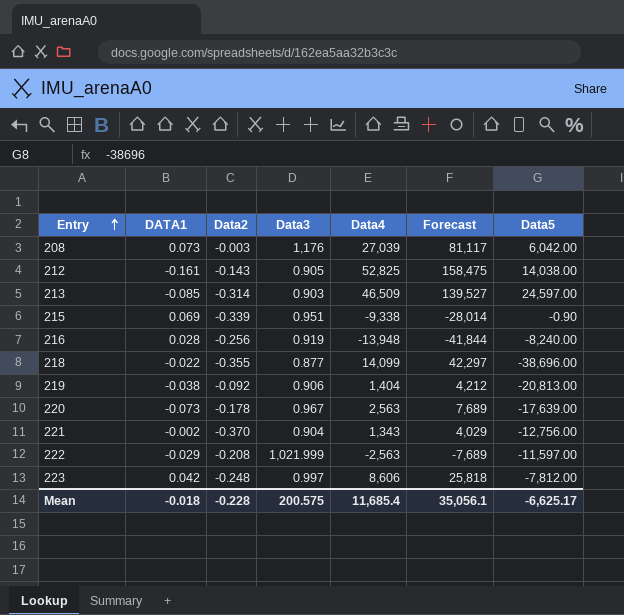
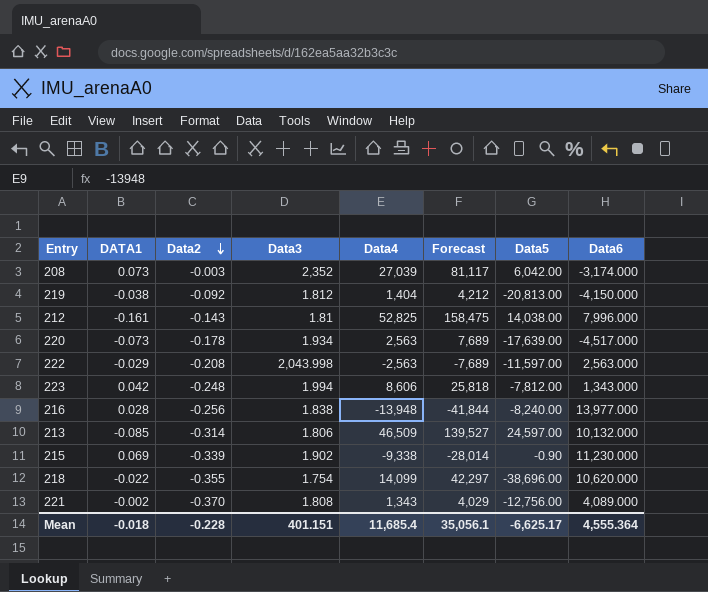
row order: Entry ascending -> Data2 descending
column Data6 | position: none -> 8
208 | Data3: 1,176 -> 2,352
219 | Data3: 0.906 -> 1.812
212 | Data3: 0.905 -> 1.81
220 | Data3: 0.967 -> 1.934
222 | Data3: 1,021.999 -> 2,043.998
223 | Data3: 0.997 -> 1.994
216 | Data3: 0.919 -> 1.838
213 | Data3: 0.903 -> 1.806
215 | Data3: 0.951 -> 1.902
218 | Data3: 0.877 -> 1.754
221 | Data3: 0.904 -> 1.808
Mean | Data3: 200.575 -> 401.151

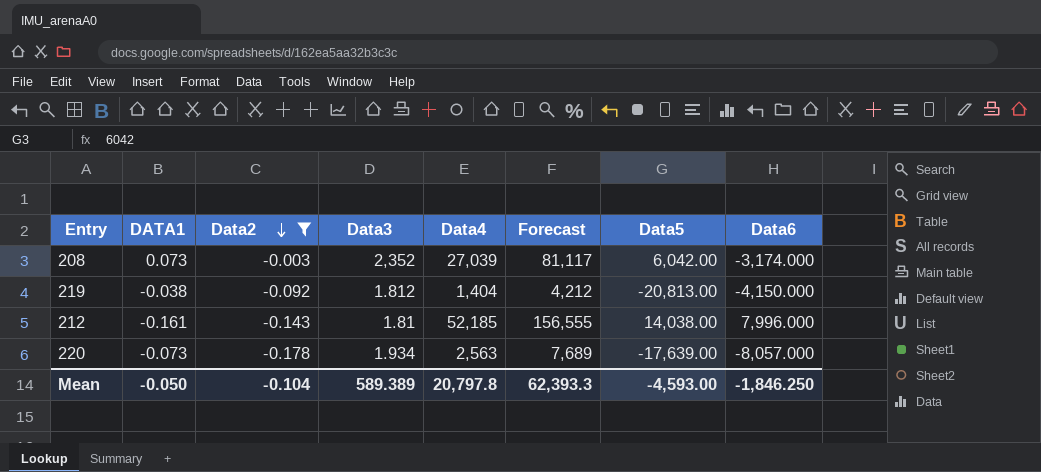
filter: none -> Data2 >= -0.178
212 | Data4: 52,825 -> 52,185
212 | Forecast: 158,475 -> 156,555
220 | Data6: -4,517.000 -> -8,057.000
Mean | DATA1: -0.018 -> -0.050
Mean | Data2: -0.228 -> -0.104
Mean | Data3: 401.151 -> 589.389
Mean | Data4: 11,685.4 -> 20,797.8
Mean | Forecast: 35,056.1 -> 62,393.3
Mean | Data5: -6,625.17 -> -4,593.00
Mean | Data6: 4,555.364 -> -1,846.250

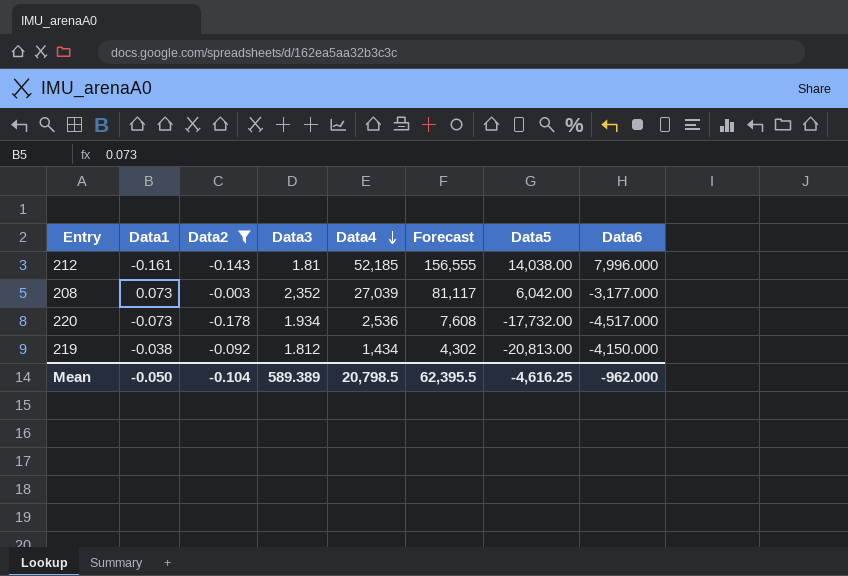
row order: Data2 descending -> Data4 descending
column name: DATA1 -> Data1
208 | Data6: -3,174.000 -> -3,177.000
220 | Data4: 2,563 -> 2,536
220 | Forecast: 7,689 -> 7,608
220 | Data5: -17,639.00 -> -17,732.00
220 | Data6: -8,057.000 -> -4,517.000
219 | Data4: 1,404 -> 1,434
219 | Forecast: 4,212 -> 4,302
Mean | Data4: 20,797.8 -> 20,798.5
Mean | Forecast: 62,393.3 -> 62,395.5
Mean | Data5: -4,593.00 -> -4,616.25
Mean | Data6: -1,846.250 -> -962.000

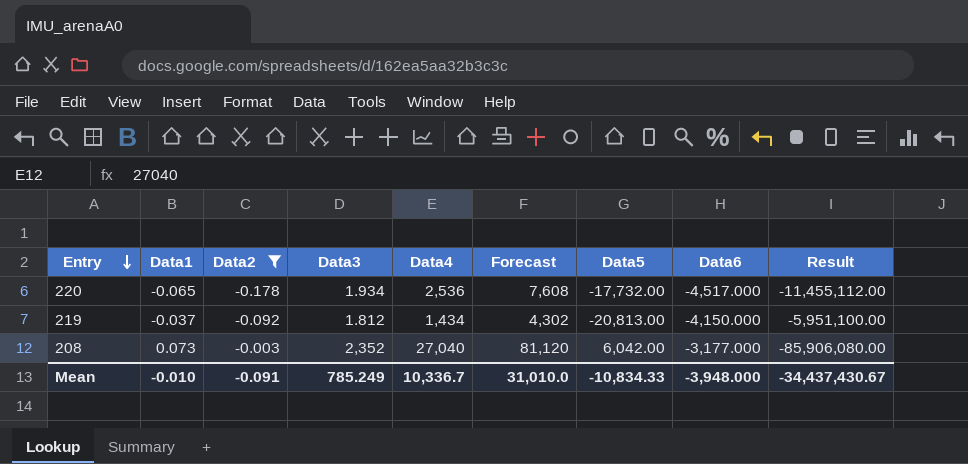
row order: Data4 descending -> Entry descending
column Result | formula: none -> [Data4] * [Data6]
row 212: -0.161 | -0.143 | 1.81 | 52,185 | 156,555 | 14,038.00 | 7,996.000 -> none
220 | Data1: -0.073 -> -0.065
219 | Data1: -0.038 -> -0.037
208 | Data4: 27,039 -> 27,040
208 | Forecast: 81,117 -> 81,120
Mean | Data1: -0.050 -> -0.010
Mean | Data2: -0.104 -> -0.091
Mean | Data3: 589.389 -> 785.249
Mean | Data4: 20,798.5 -> 10,336.7
Mean | Forecast: 62,395.5 -> 31,010.0
Mean | Data5: -4,616.25 -> -10,834.33
Mean | Data6: -962.000 -> -3,948.000

